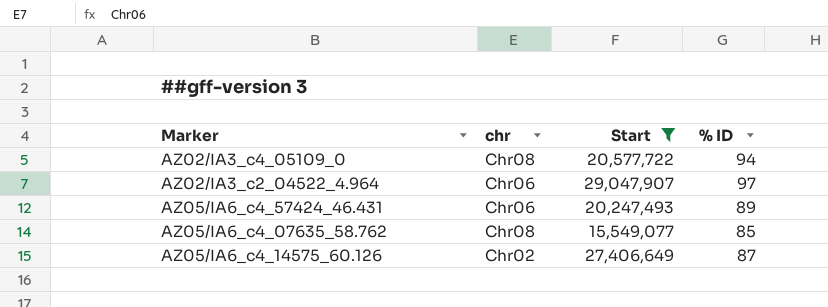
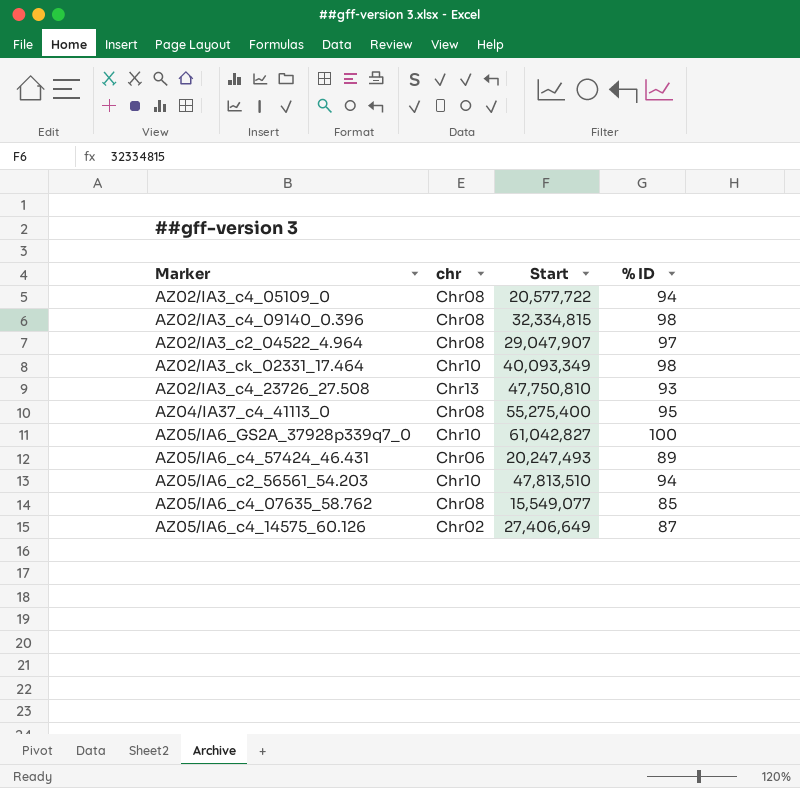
filter: Start <= 29,047,907 -> none
AZ02/IA3_c2_04522_4.964 | chr: Chr06 -> Chr08

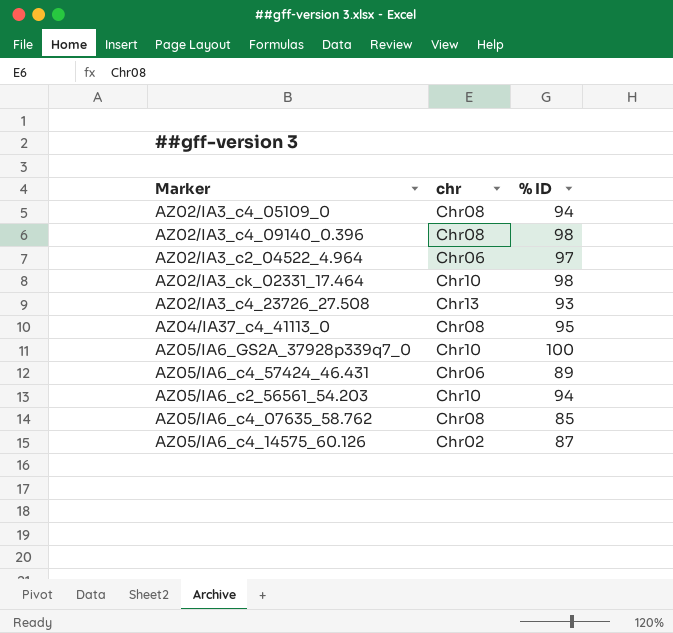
column Start | position: 3 -> none
AZ02/IA3_c2_04522_4.964 | chr: Chr08 -> Chr06

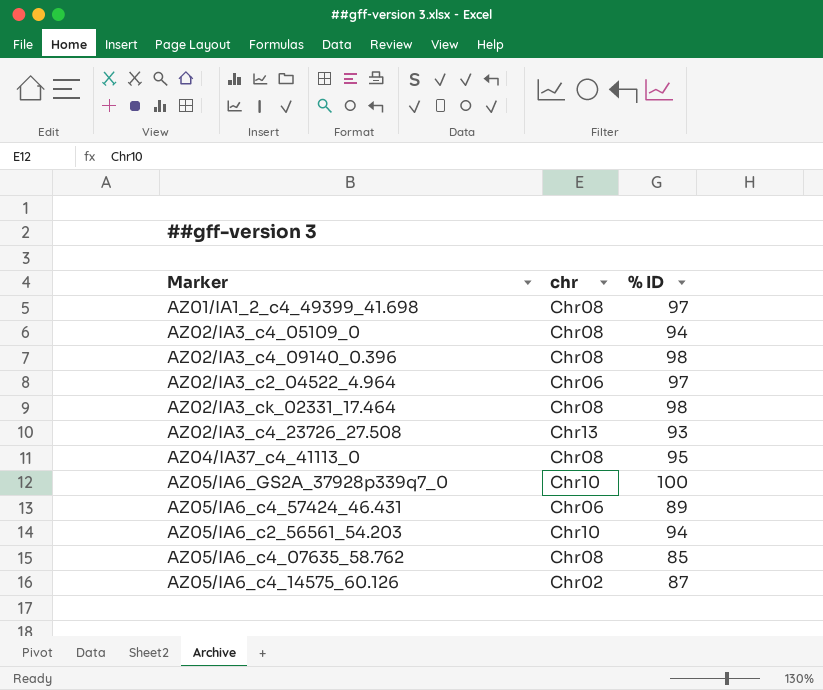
row AZ01/IA1_2_c4_49399_41.698: none -> Chr08 | 97
AZ02/IA3_ck_02331_17.464 | chr: Chr10 -> Chr08

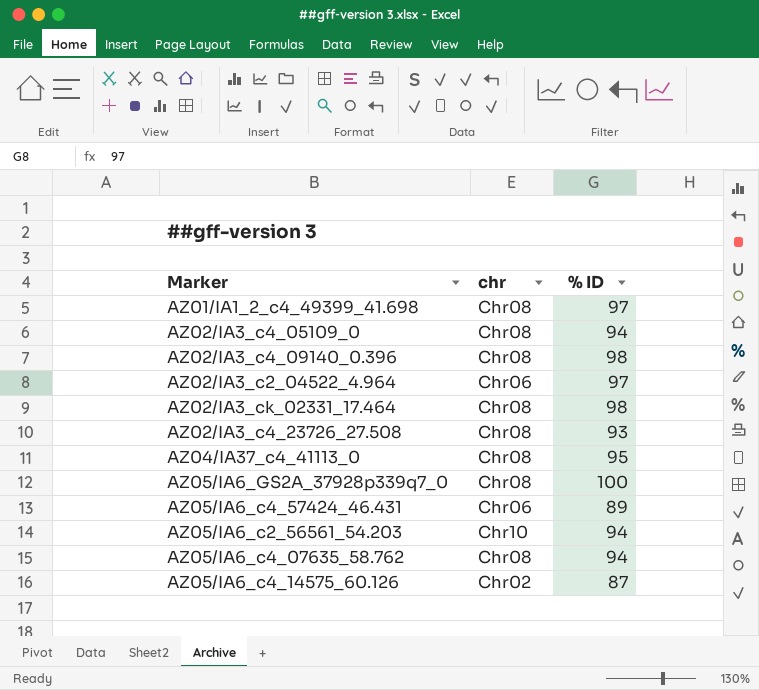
AZ02/IA3_c4_23726_27.508 | chr: Chr13 -> Chr08
AZ05/IA6_GS2A_37928p339q7_0 | chr: Chr10 -> Chr08
AZ05/IA6_c4_07635_58.762 | % ID: 85 -> 94

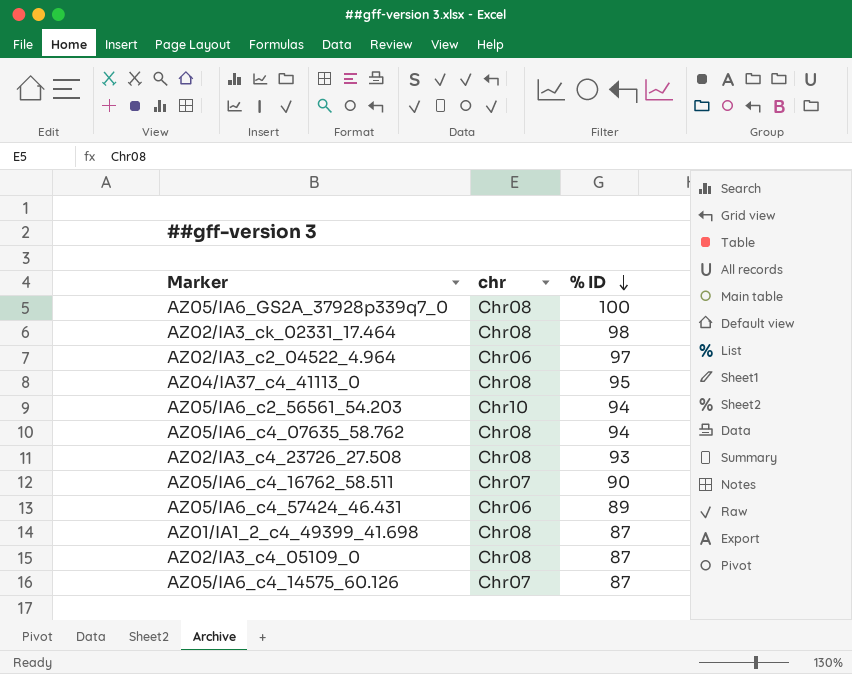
row order: none -> % ID descending
row AZ02/IA3_c4_09140_0.396: Chr08 | 98 -> none
row AZ05/IA6_c4_16762_58.511: none -> Chr07 | 90
AZ01/IA1_2_c4_49399_41.698 | % ID: 97 -> 87
AZ02/IA3_c4_05109_0 | % ID: 94 -> 87
AZ05/IA6_c4_14575_60.126 | chr: Chr02 -> Chr07

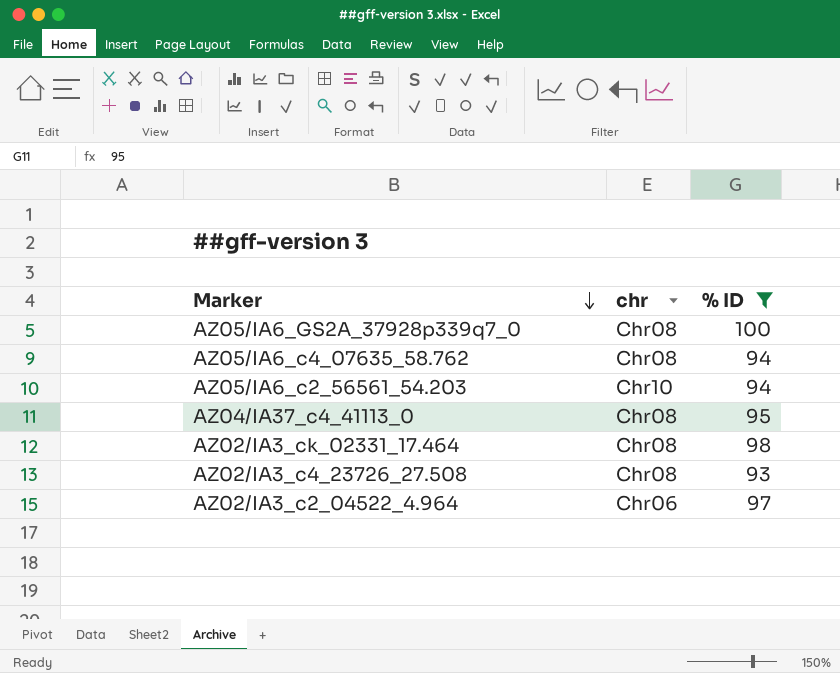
filter: none -> % ID >= 93
row order: % ID descending -> Marker descending

